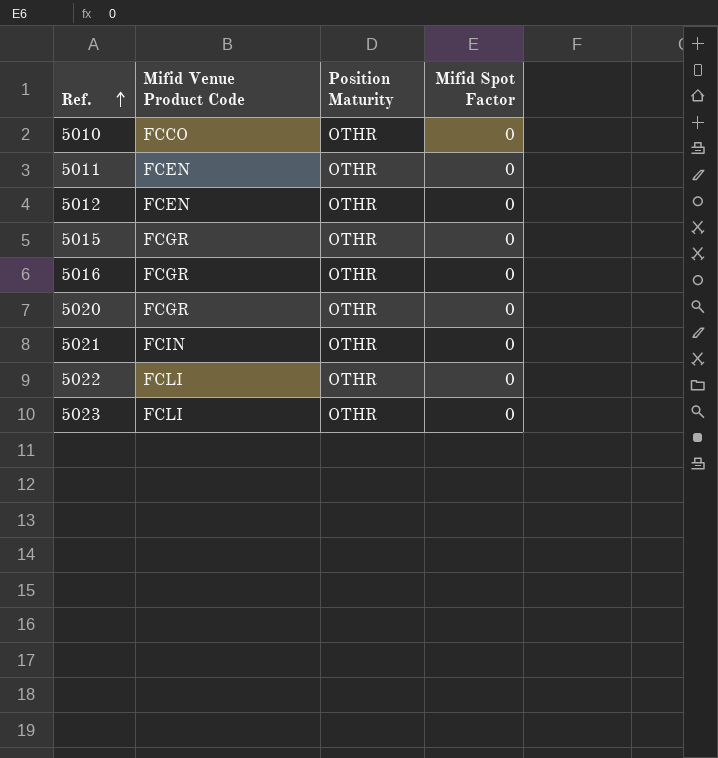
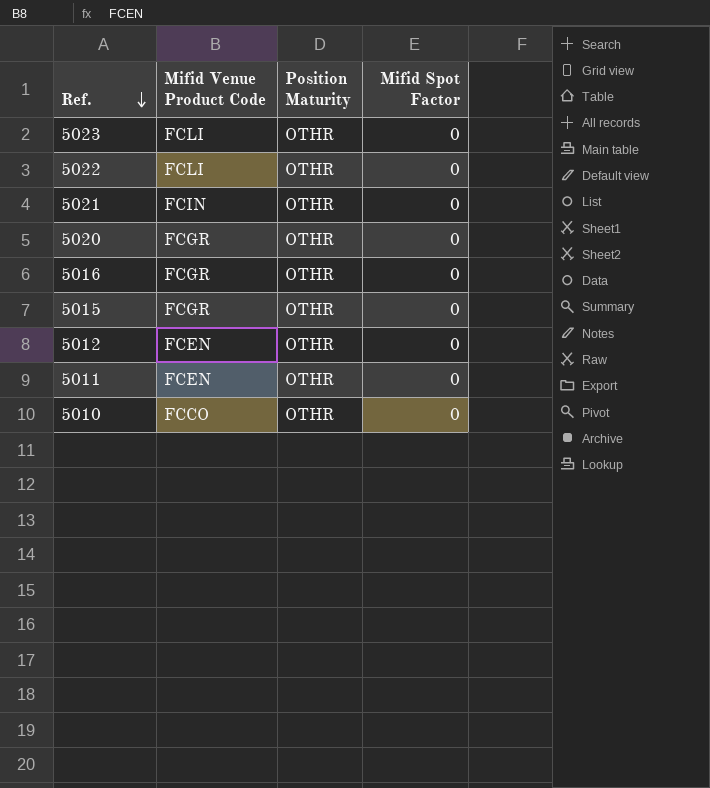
row order: Ref. ascending -> Ref. descending

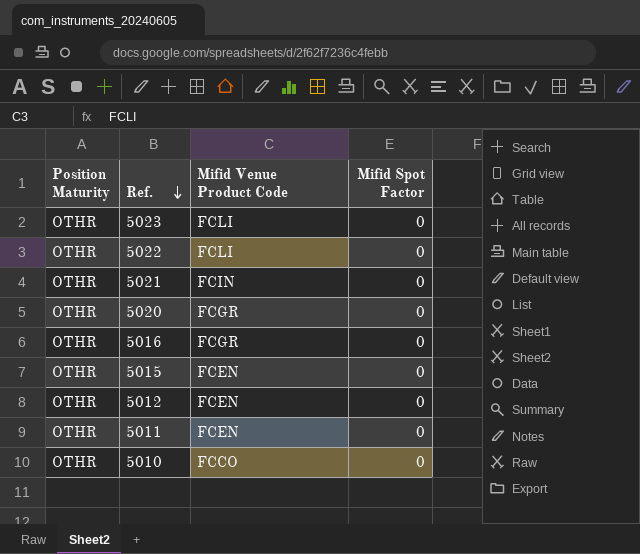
column Position Maturity | position: 3 -> 1
5015 | Mifid Venue Product Code: FCGR -> FCEN

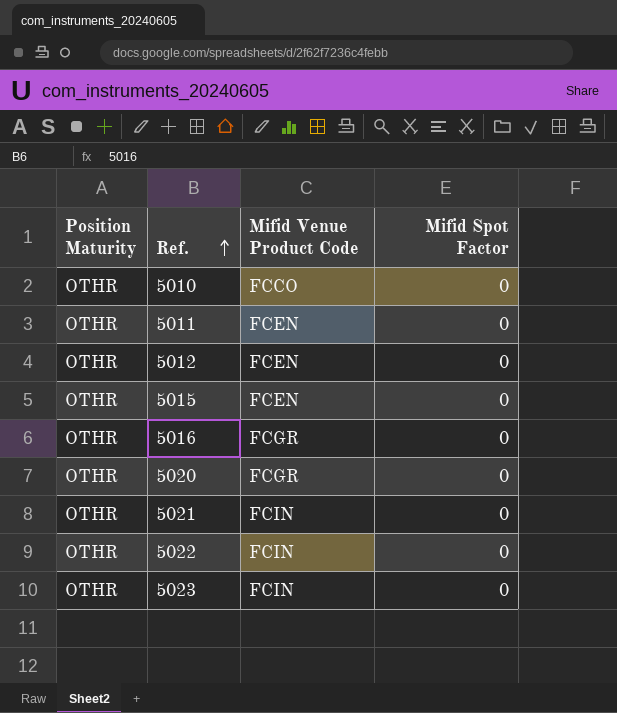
row order: Ref. descending -> Ref. ascending
5022 | Mifid Venue Product Code: FCLI -> FCIN
5023 | Mifid Venue Product Code: FCLI -> FCIN

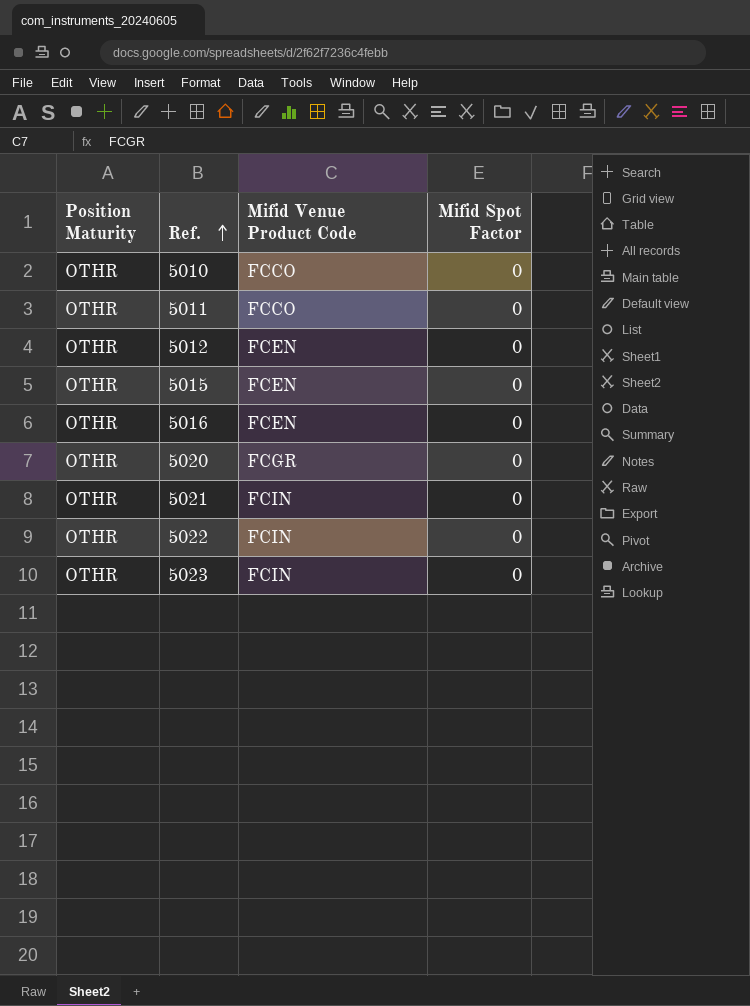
5011 | Mifid Venue Product Code: FCEN -> FCCO
5016 | Mifid Venue Product Code: FCGR -> FCEN

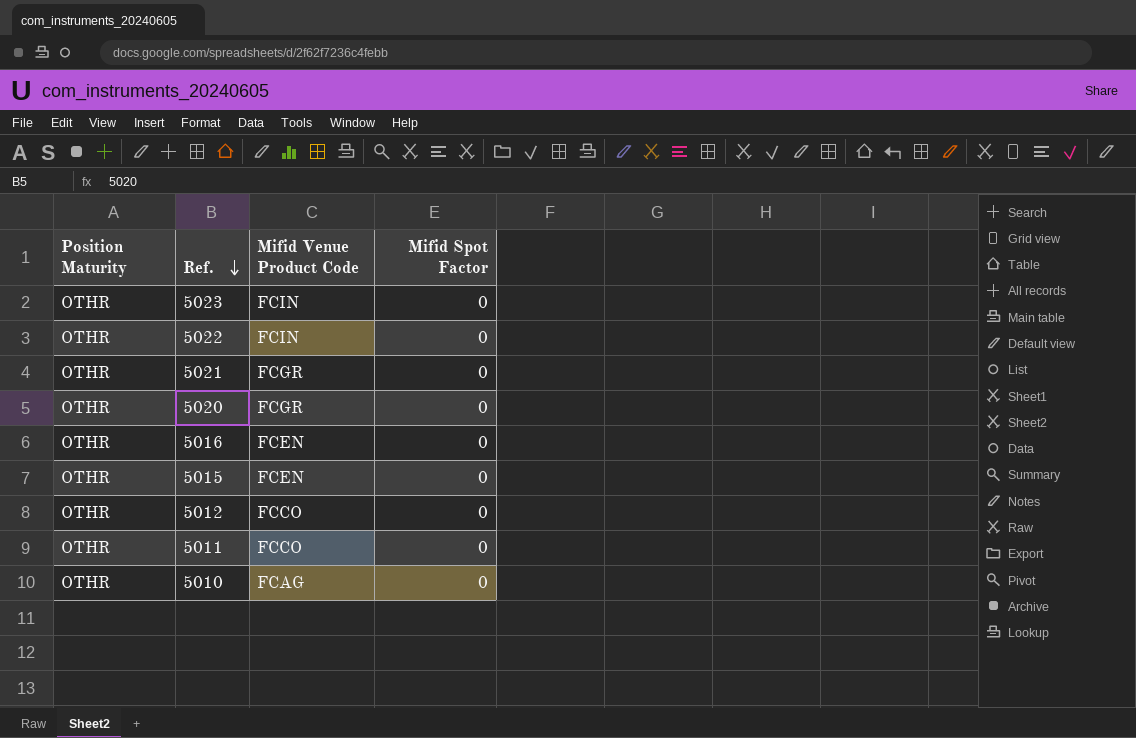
row order: Ref. ascending -> Ref. descending
5021 | Mifid Venue Product Code: FCIN -> FCGR
5012 | Mifid Venue Product Code: FCEN -> FCCO
5010 | Mifid Venue Product Code: FCCO -> FCAG

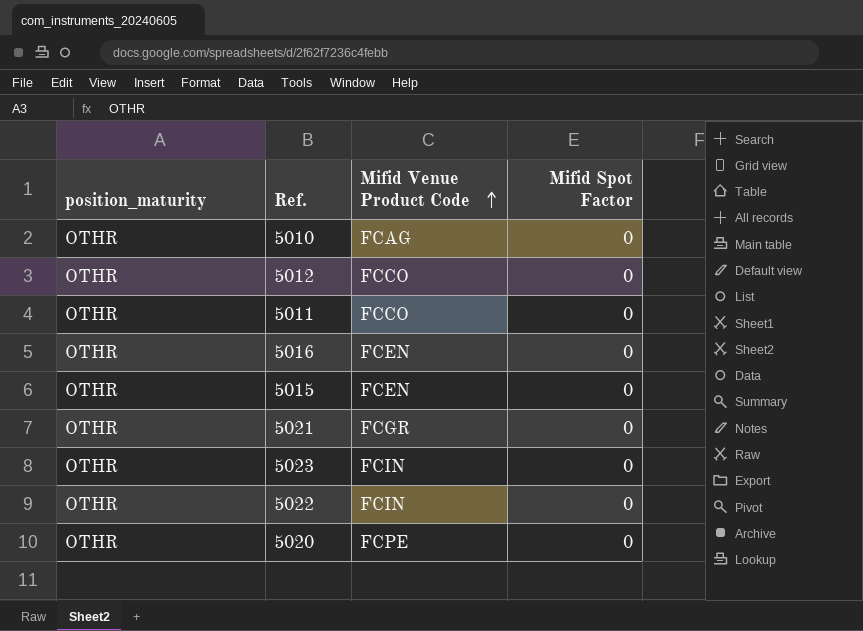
row order: Ref. descending -> Mifid Venue Product Code ascending
column name: Position Maturity -> position_maturity
5020 | Mifid Venue Product Code: FCGR -> FCPE

